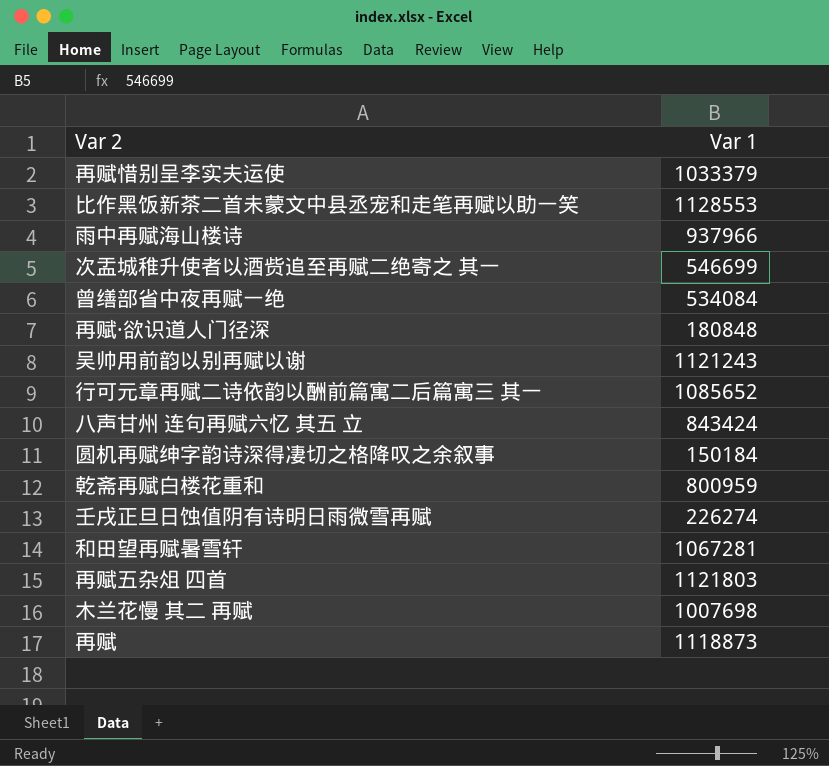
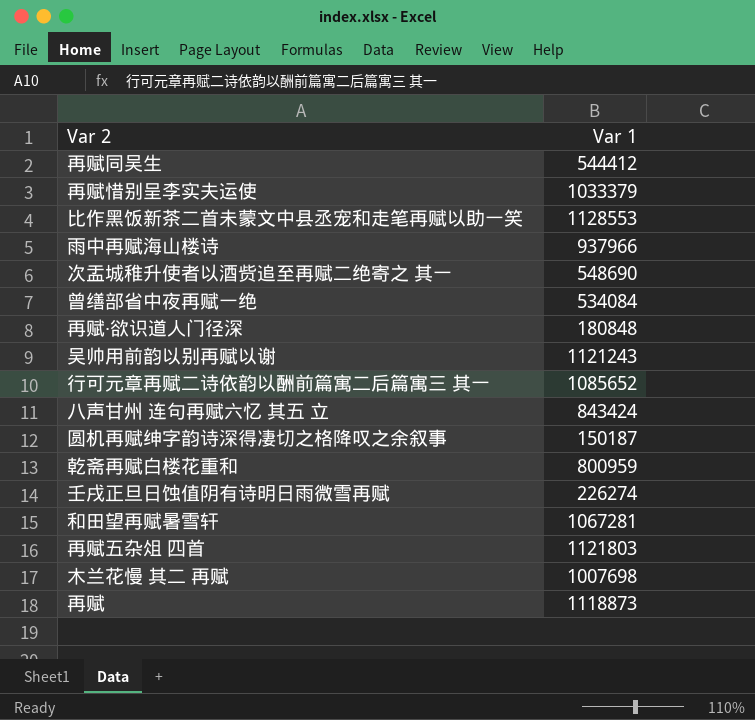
row 再赋同吴生: none -> 544412
次盂城稚升使者以酒赀追至再赋二绝寄之 其一 | Var 1: 546699 -> 548690
圆机再赋绅字韵诗深得凄切之格降叹之余叙事 | Var 1: 150184 -> 150187

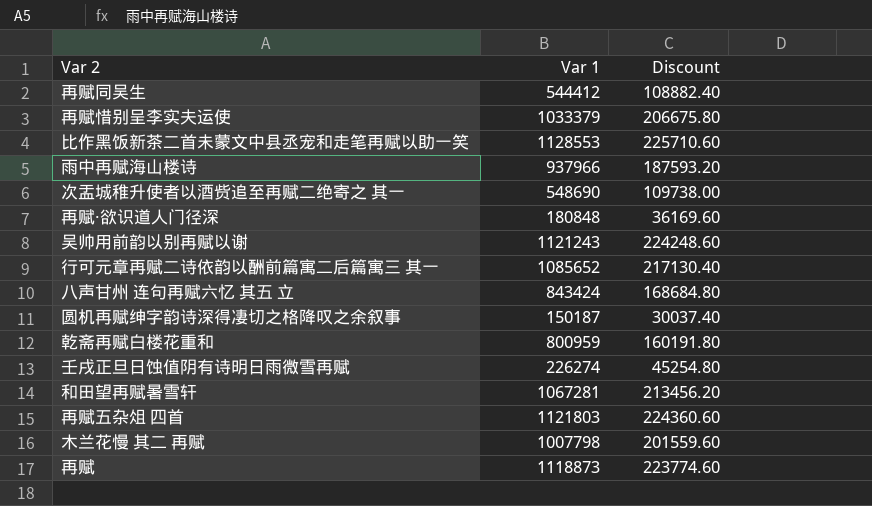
column Discount | formula: none -> [Var 1] * 0.2
row 曾缮部省中夜再赋一绝: 534084 -> none
木兰花慢 其二 再赋 | Var 1: 1007698 -> 1007798

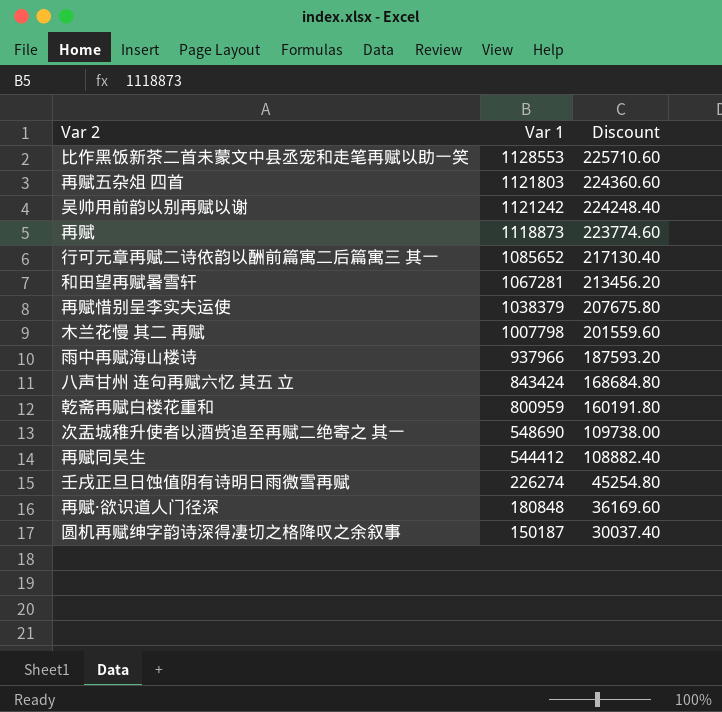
row order: none -> Var 1 descending
吴帅用前韵以别再赋以谢 | Var 1: 1121243 -> 1121242
吴帅用前韵以别再赋以谢 | Discount: 224248.60 -> 224248.40
再赋惜别呈李实夫运使 | Var 1: 1033379 -> 1038379
再赋惜别呈李实夫运使 | Discount: 206675.80 -> 207675.80

